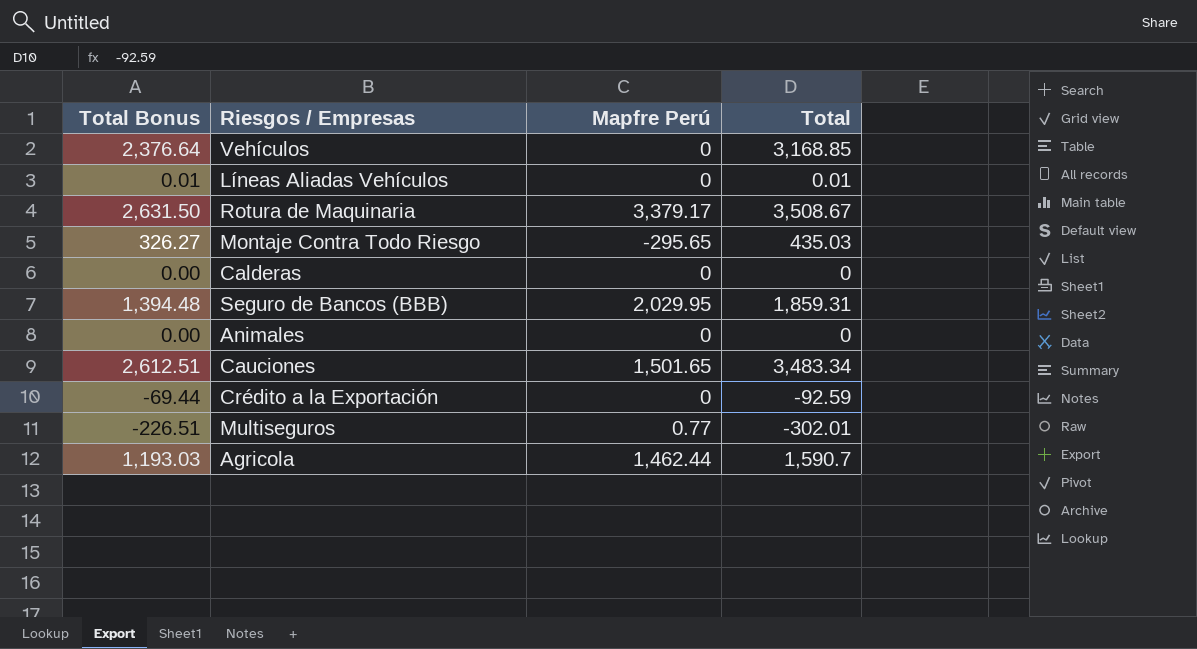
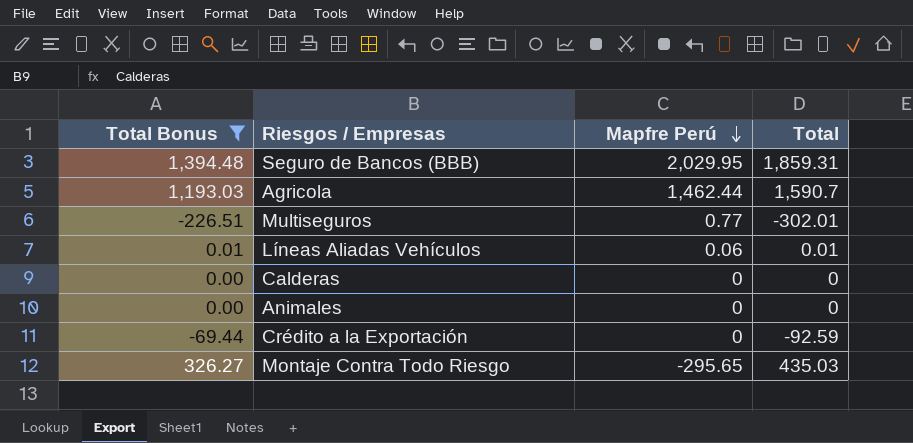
filter: none -> Total Bonus <= 1,394.48
row order: none -> Mapfre Perú descending
Líneas Aliadas Vehículos | Mapfre Perú: 0 -> 0.06

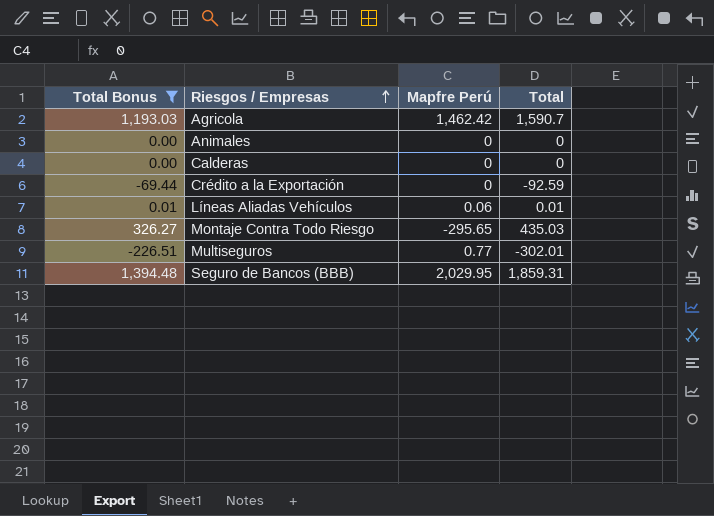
row order: Mapfre Perú descending -> Riesgos / Empresas ascending
Agricola | Mapfre Perú: 1,462.44 -> 1,462.42

